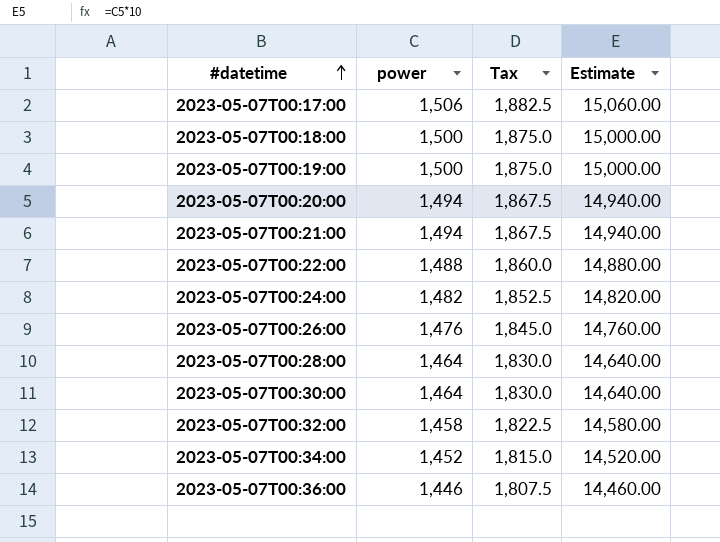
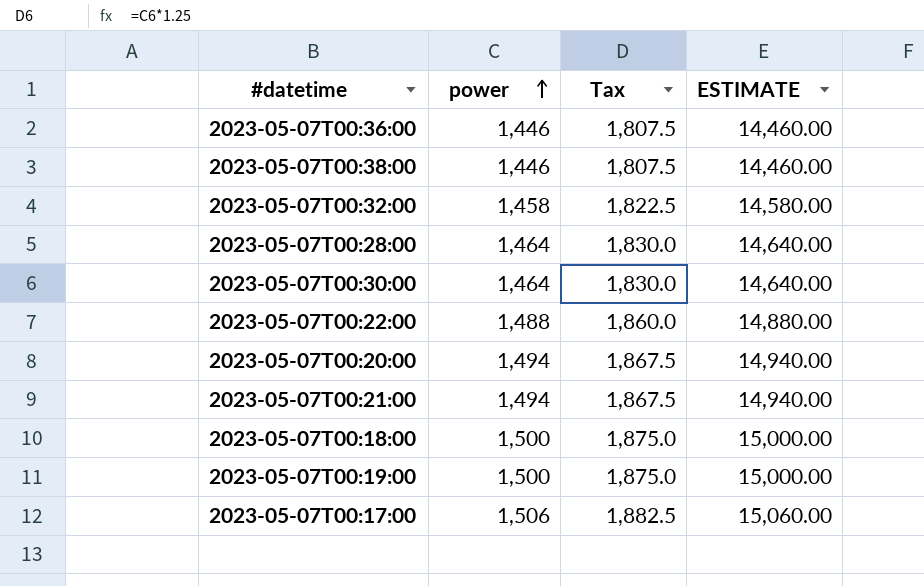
row order: #datetime ascending -> power ascending
column name: Estimate -> ESTIMATE
row 2023-05-07T00:24:00: 1,482 | 1,852.5 | 14,820.00 -> none
row 2023-05-07T00:26:00: 1,476 | 1,845.0 | 14,760.00 -> none
row 2023-05-07T00:34:00: 1,452 | 1,815.0 | 14,520.00 -> none
row 2023-05-07T00:38:00: none -> 1,446 | 1,807.5 | 14,460.00

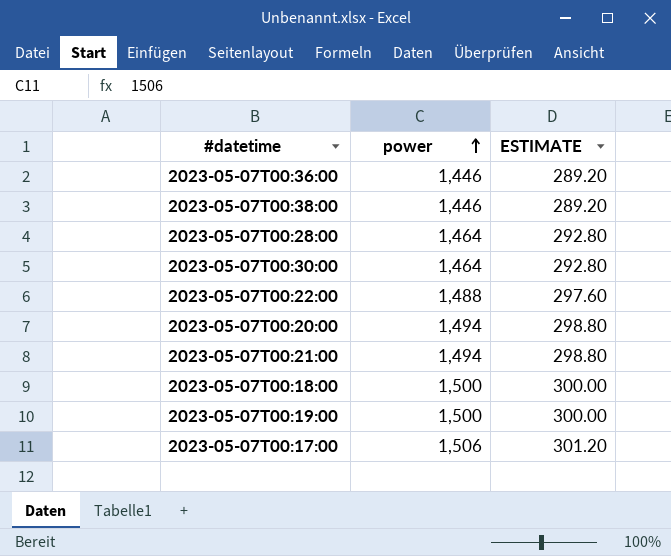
column Tax | formula: [power] * 1.25 -> none
column ESTIMATE | formula: [power] * 10 -> [power] * 0.2
row 2023-05-07T00:32:00: 1,458 | 1,822.5 | 14,580.00 -> none

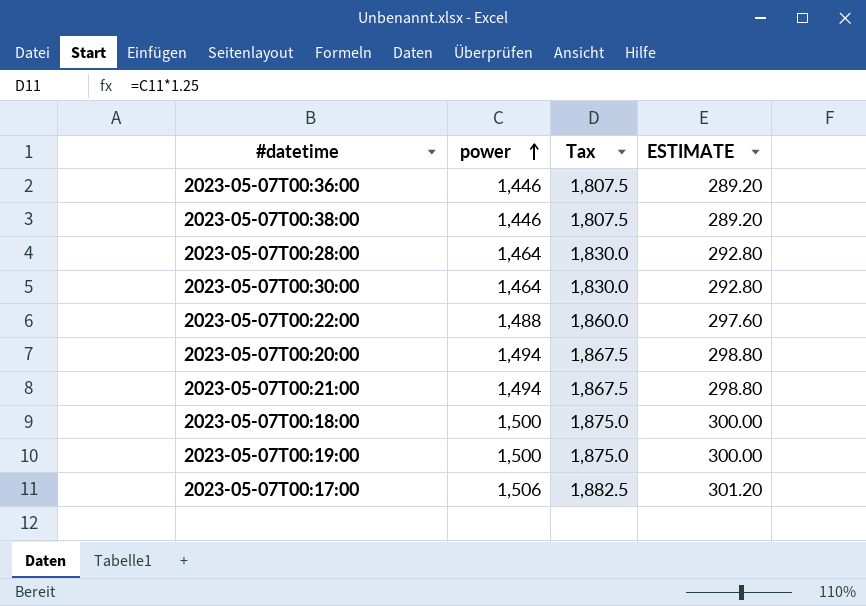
column Tax | formula: none -> [power] * 1.25

